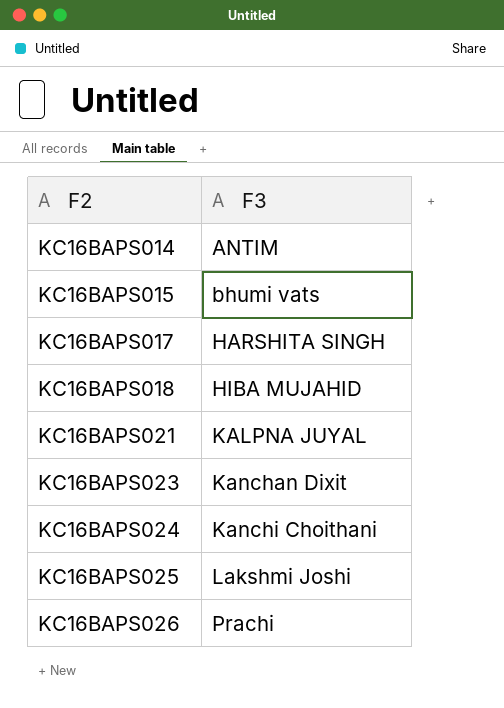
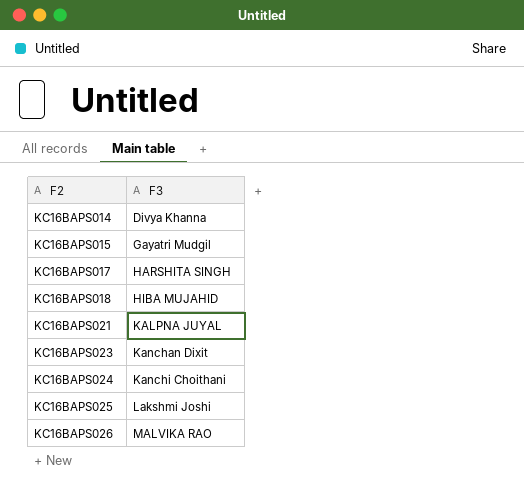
KC16BAPS014 | F3: ANTIM -> Divya Khanna
KC16BAPS015 | F3: bhumi vats -> Gayatri Mudgil
KC16BAPS026 | F3: Prachi -> MALVIKA RAO

